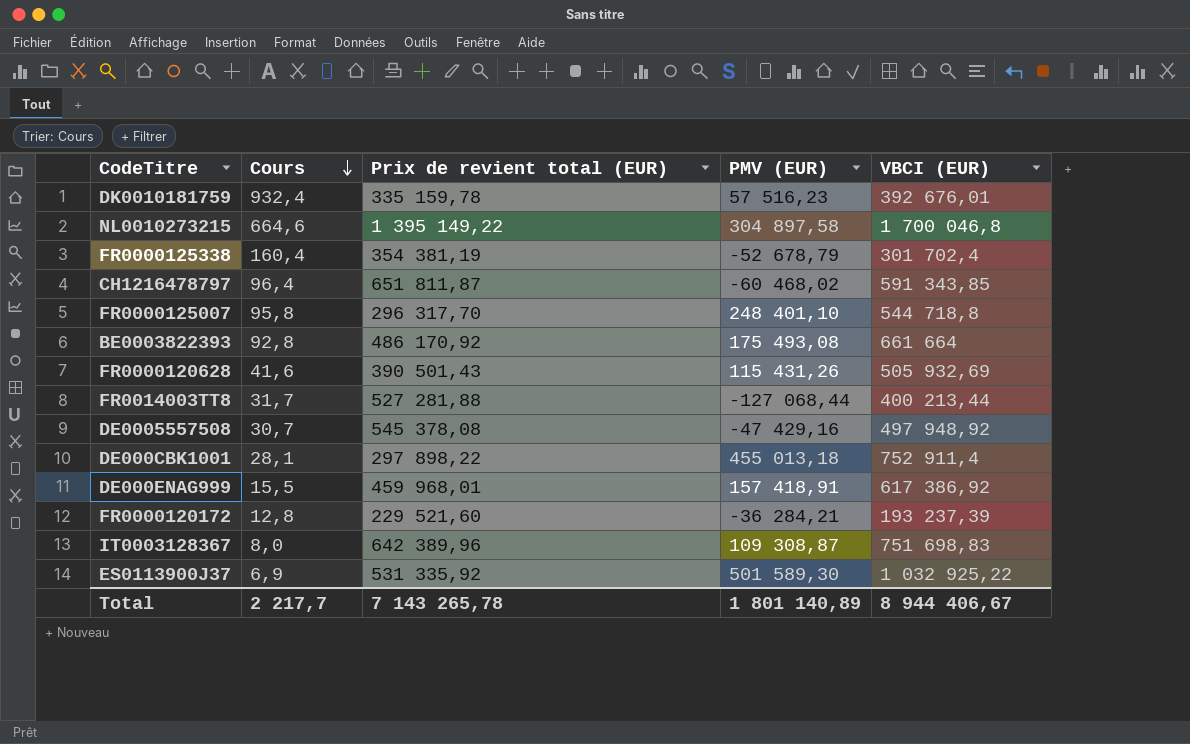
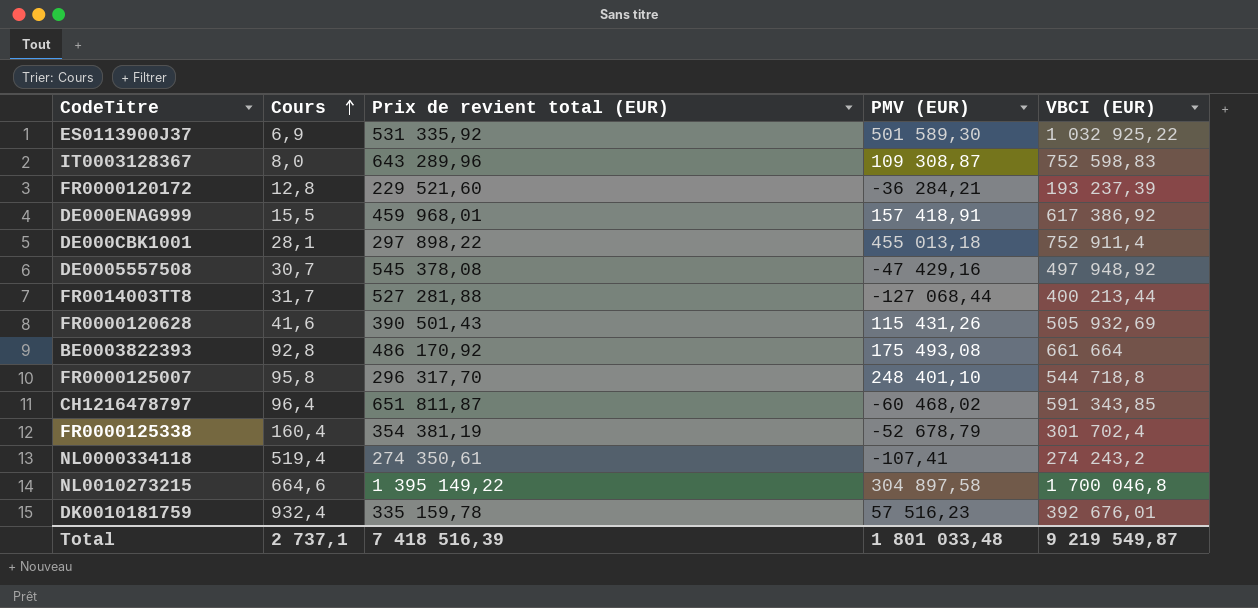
row order: Cours descending -> Cours ascending
IT0003128367 | Prix de revient total (EUR): 642 389,96 -> 643 289,96
IT0003128367 | VBCI (EUR): 751 698,83 -> 752 598,83
row NL0000334118: none -> 519,4 | 274 350,61 | -107,41 | 274 243,2
Total | Cours: 2 217,7 -> 2 737,1
Total | Prix de revient total (EUR): 7 143 265,78 -> 7 418 516,39
Total | PMV (EUR): 1 801 140,89 -> 1 801 033,48
Total | VBCI (EUR): 8 944 406,67 -> 9 219 549,87

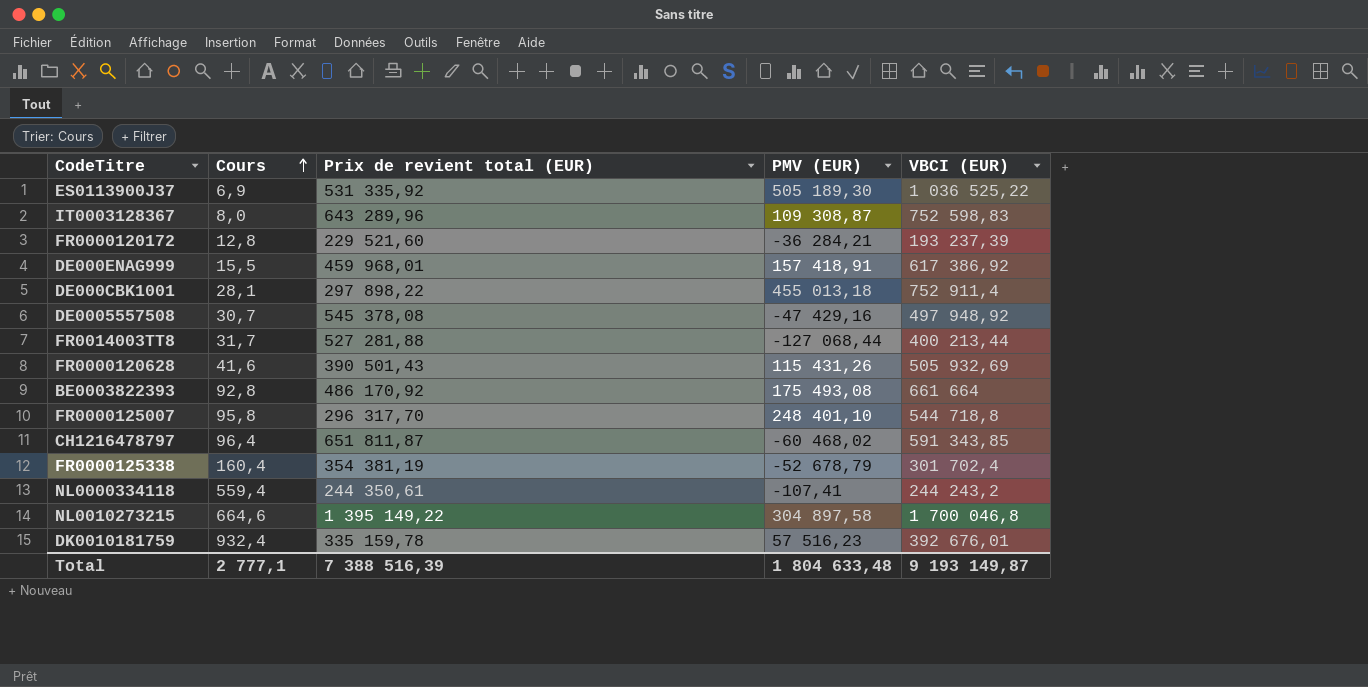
ES0113900J37 | PMV (EUR): 501 589,30 -> 505 189,30
ES0113900J37 | VBCI (EUR): 1 032 925,22 -> 1 036 525,22
NL0000334118 | Cours: 519,4 -> 559,4
NL0000334118 | Prix de revient total (EUR): 274 350,61 -> 244 350,61
NL0000334118 | VBCI (EUR): 274 243,2 -> 244 243,2
Total | Cours: 2 737,1 -> 2 777,1
Total | Prix de revient total (EUR): 7 418 516,39 -> 7 388 516,39
Total | PMV (EUR): 1 801 033,48 -> 1 804 633,48
Total | VBCI (EUR): 9 219 549,87 -> 9 193 149,87

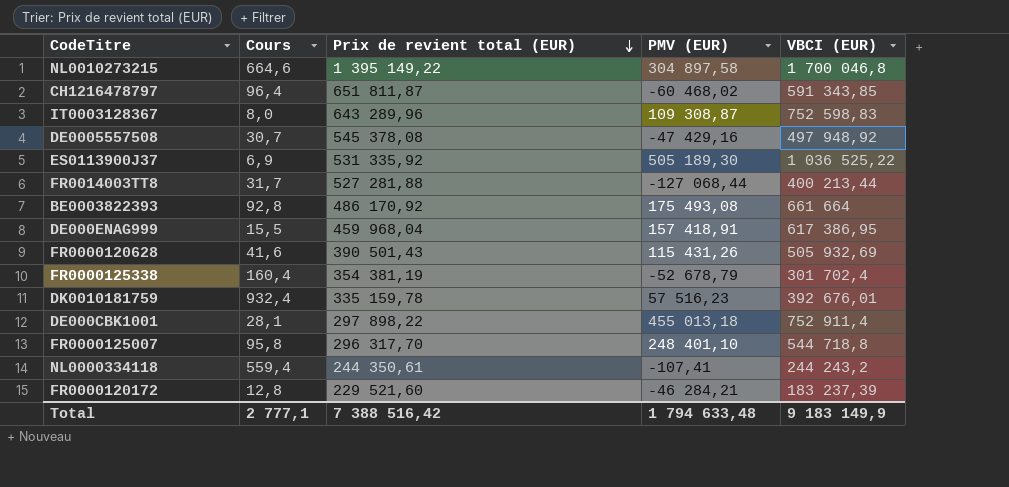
row order: Cours ascending -> Prix de revient total (EUR) descending
DE000ENAG999 | Prix de revient total (EUR): 459 968,01 -> 459 968,04
DE000ENAG999 | VBCI (EUR): 617 386,92 -> 617 386,95
FR0000120172 | PMV (EUR): -36 284,21 -> -46 284,21
FR0000120172 | VBCI (EUR): 193 237,39 -> 183 237,39
Total | Prix de revient total (EUR): 7 388 516,39 -> 7 388 516,42
Total | PMV (EUR): 1 804 633,48 -> 1 794 633,48
Total | VBCI (EUR): 9 193 149,87 -> 9 183 149,9

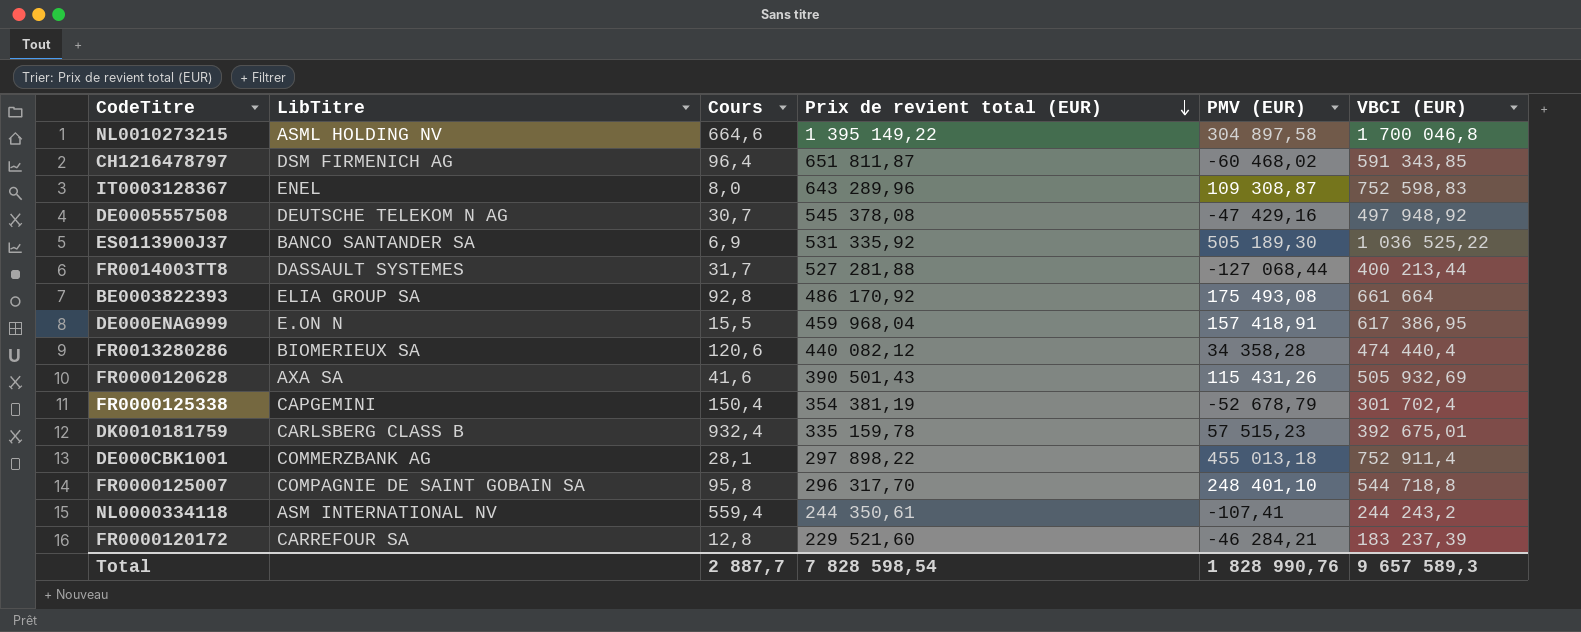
column LibTitre | position: none -> 2
row FR0013280286: none -> BIOMERIEUX SA | 120,6 | 440 082,12 | 34 358,28 | 474 440,4
FR0000125338 | Cours: 160,4 -> 150,4
DK0010181759 | PMV (EUR): 57 516,23 -> 57 515,23
DK0010181759 | VBCI (EUR): 392 676,01 -> 392 675,01
Total | Cours: 2 777,1 -> 2 887,7
Total | Prix de revient total (EUR): 7 388 516,42 -> 7 828 598,54
Total | PMV (EUR): 1 794 633,48 -> 1 828 990,76
Total | VBCI (EUR): 9 183 149,9 -> 9 657 589,3

